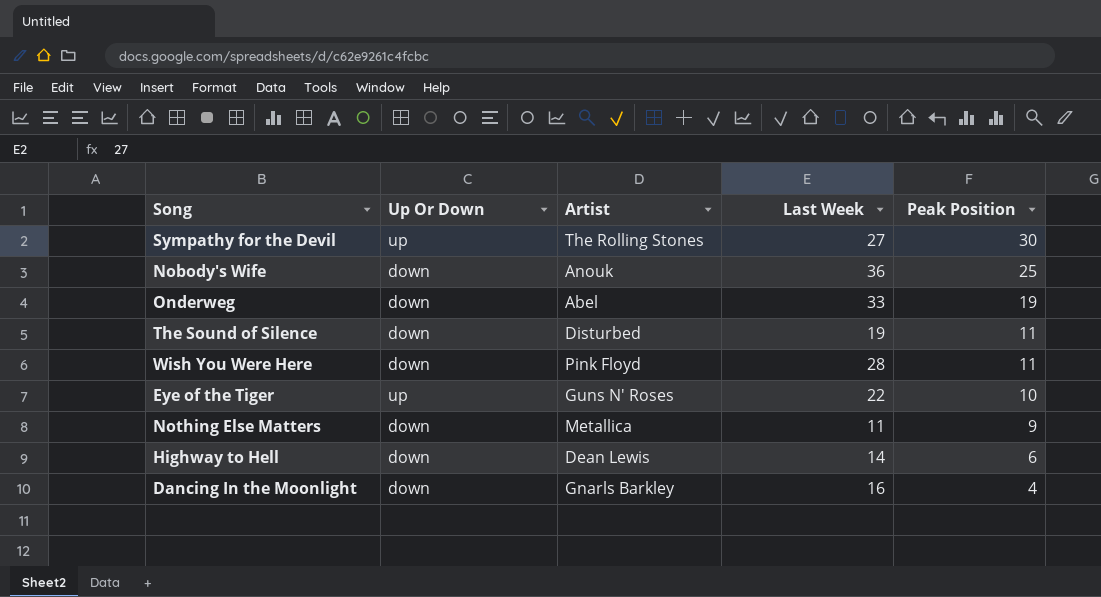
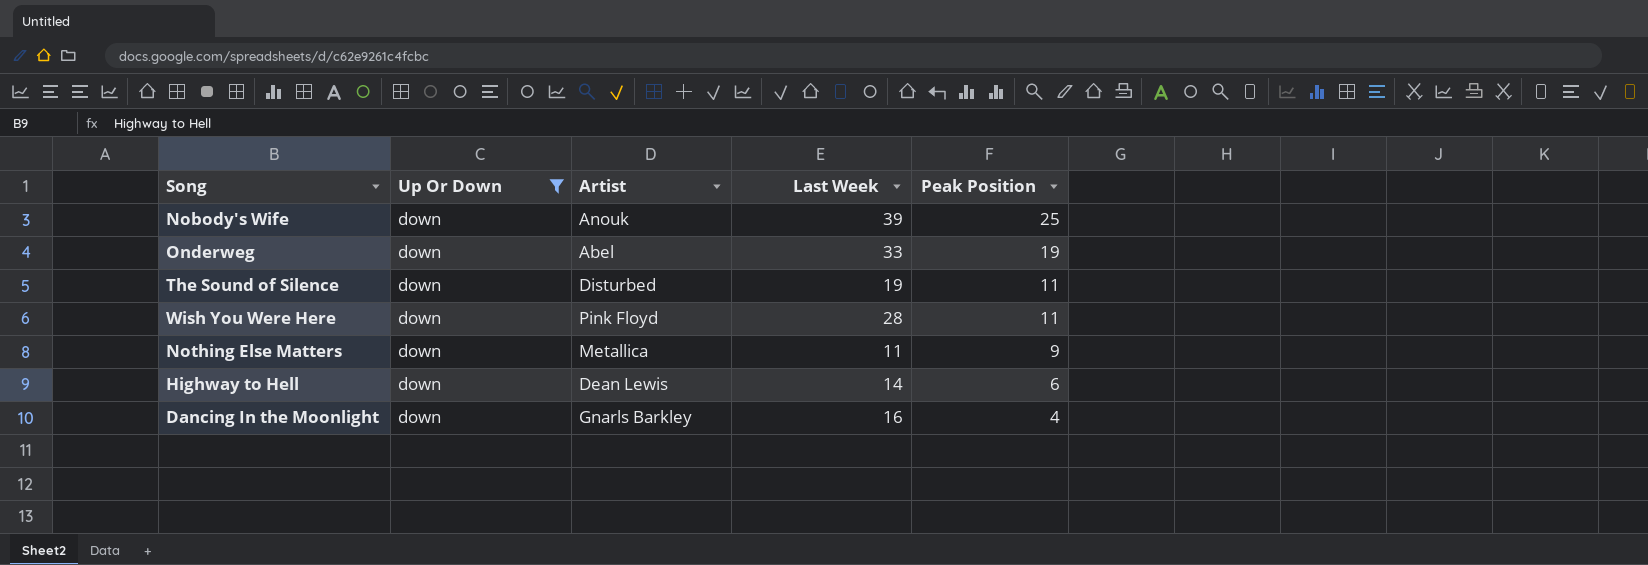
filter: none -> Up Or Down = down
Nobody's Wife | Last Week: 36 -> 39

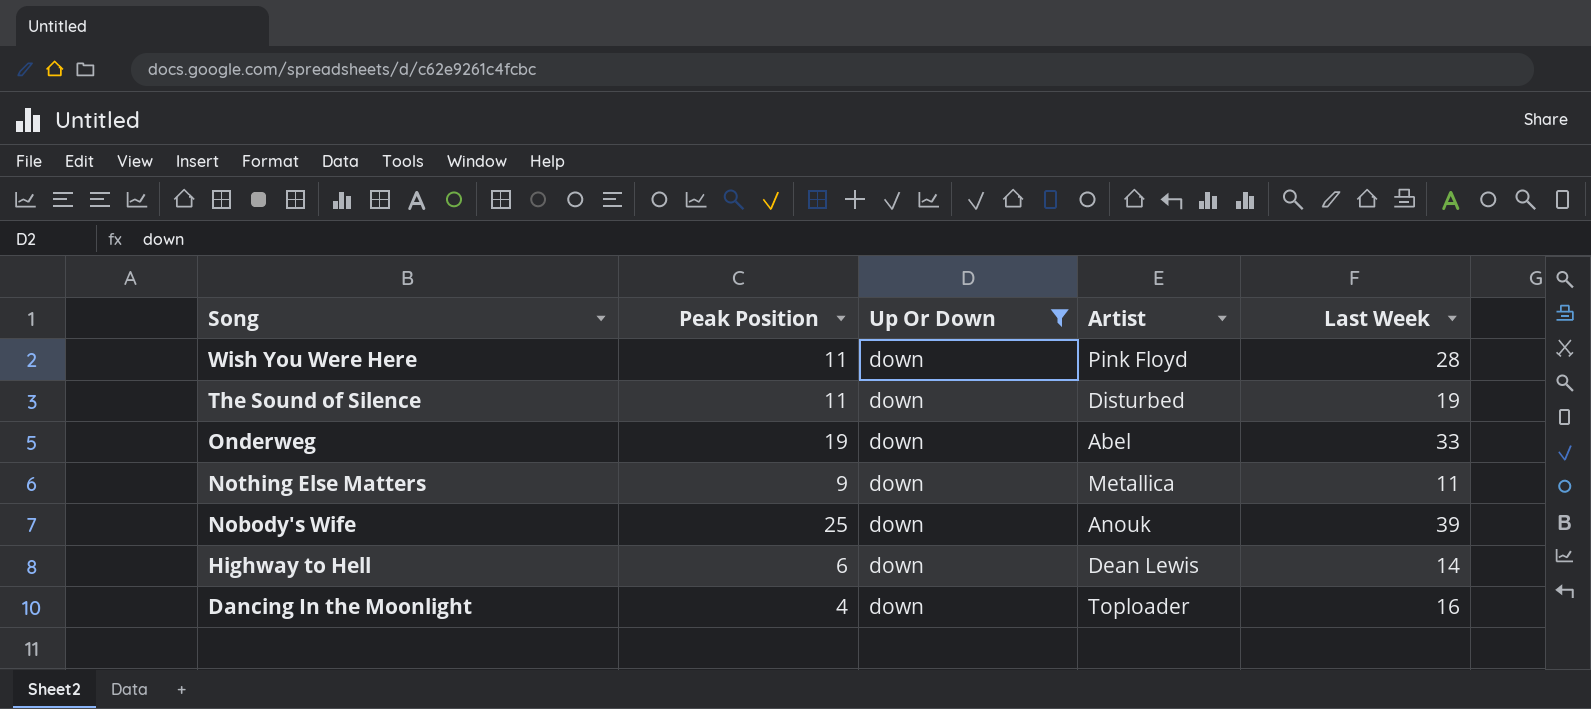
row order: Peak Position descending -> Song descending
column Peak Position | position: 5 -> 2
Dancing In the Moonlight | Artist: Gnarls Barkley -> Toploader

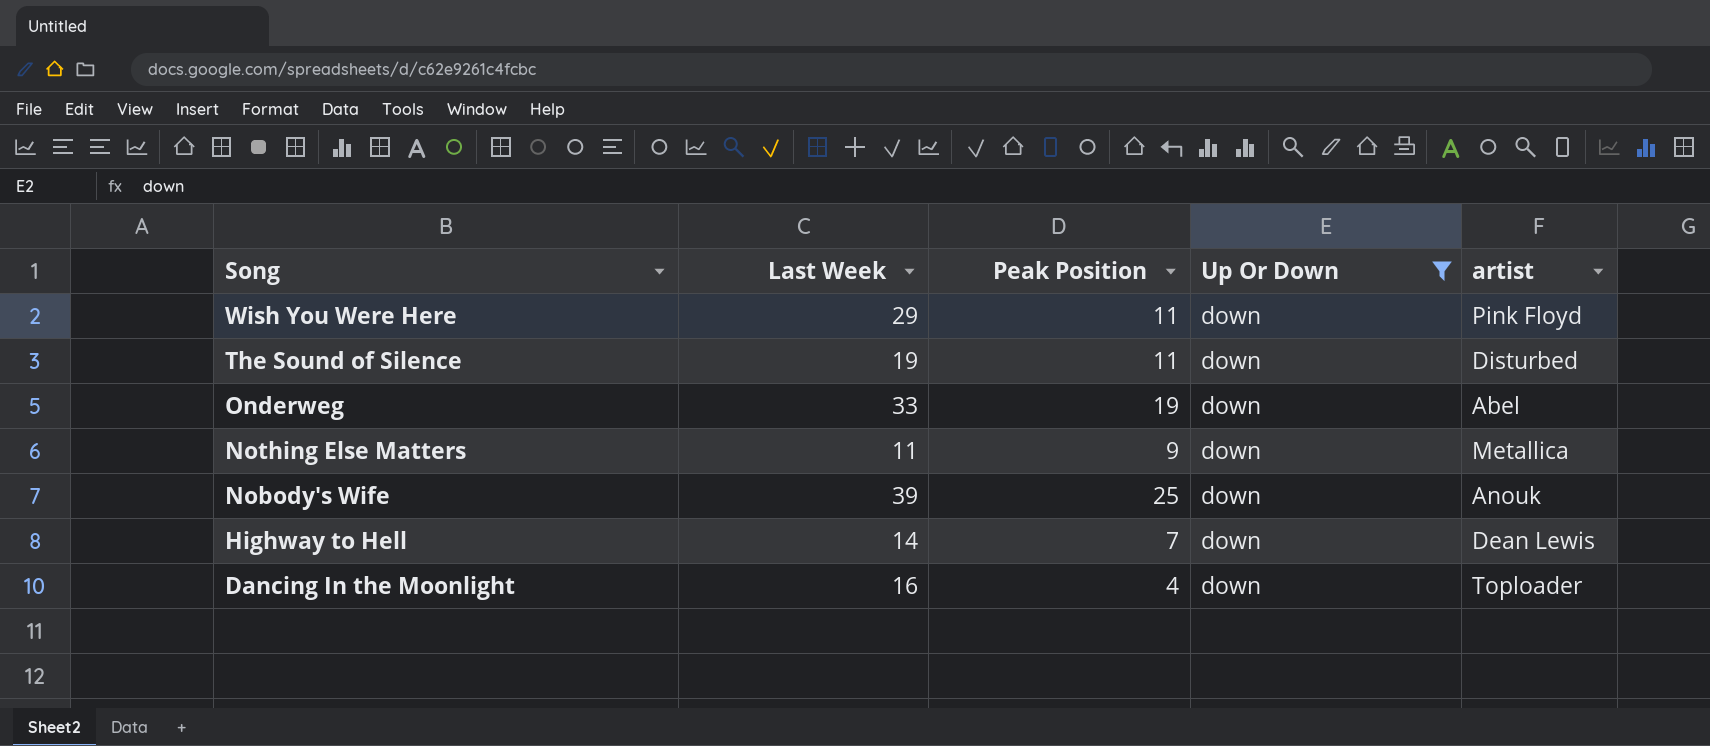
column Last Week | position: 5 -> 2
column name: Artist -> artist
Wish You Were Here | Last Week: 28 -> 29
Highway to Hell | Peak Position: 6 -> 7

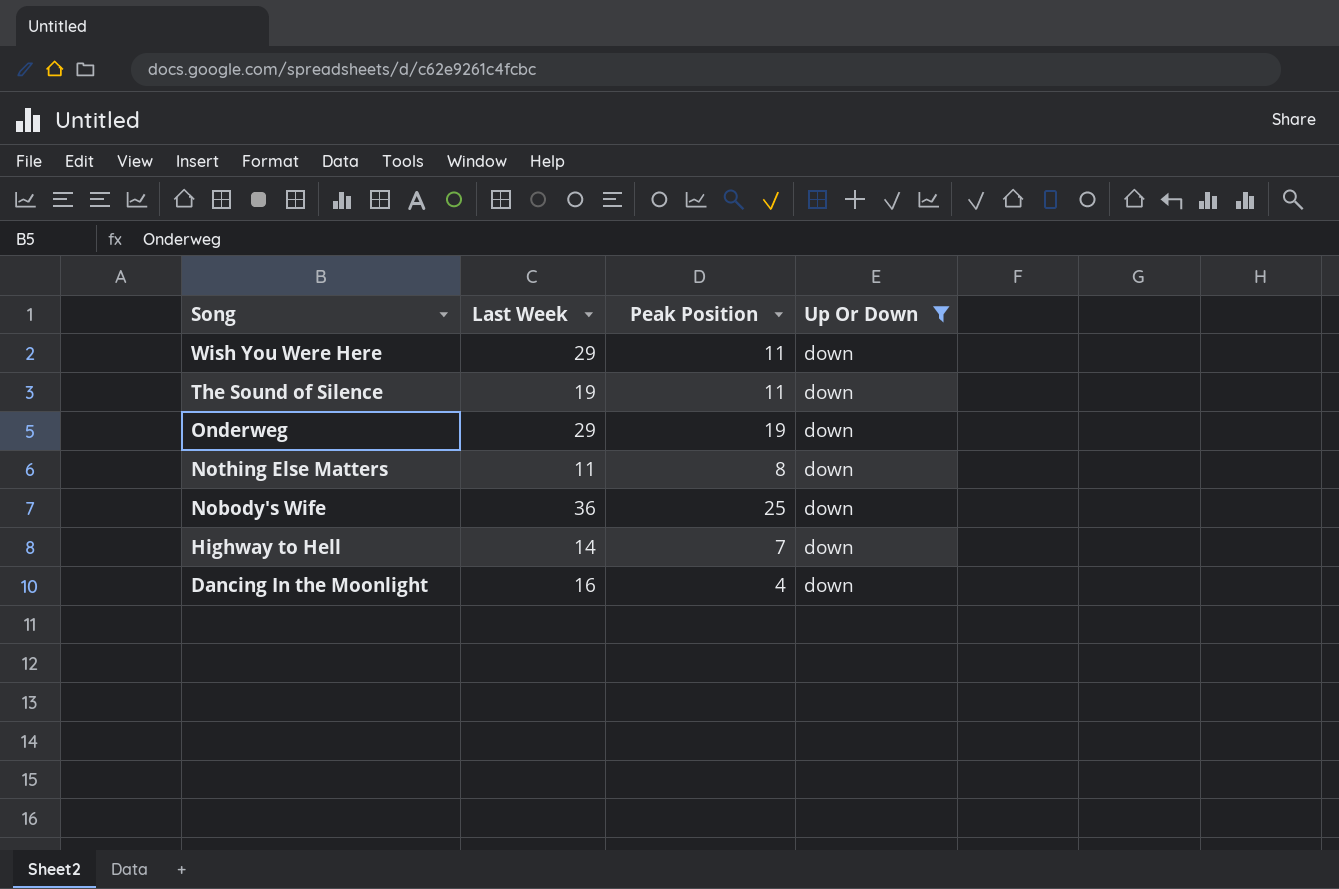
column artist | position: 5 -> none
Onderweg | Last Week: 33 -> 29
Nothing Else Matters | Peak Position: 9 -> 8
Nobody's Wife | Last Week: 39 -> 36

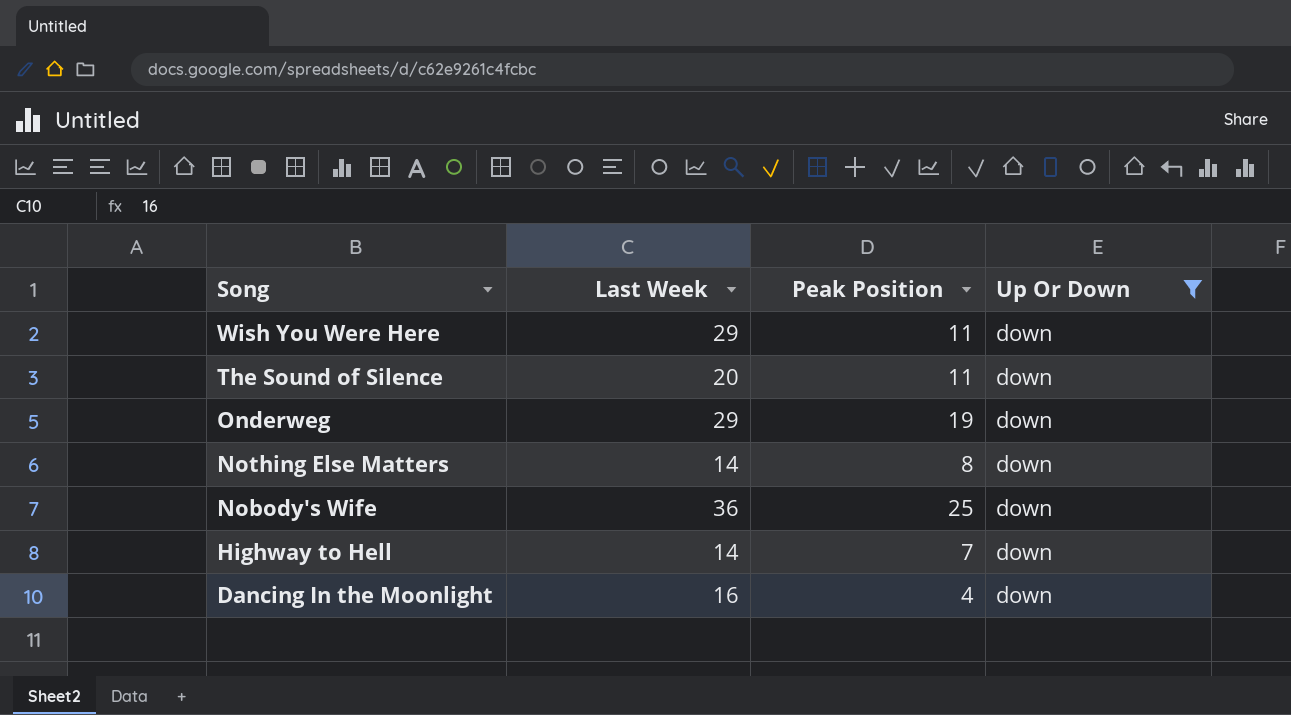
The Sound of Silence | Last Week: 19 -> 20
Nothing Else Matters | Last Week: 11 -> 14

